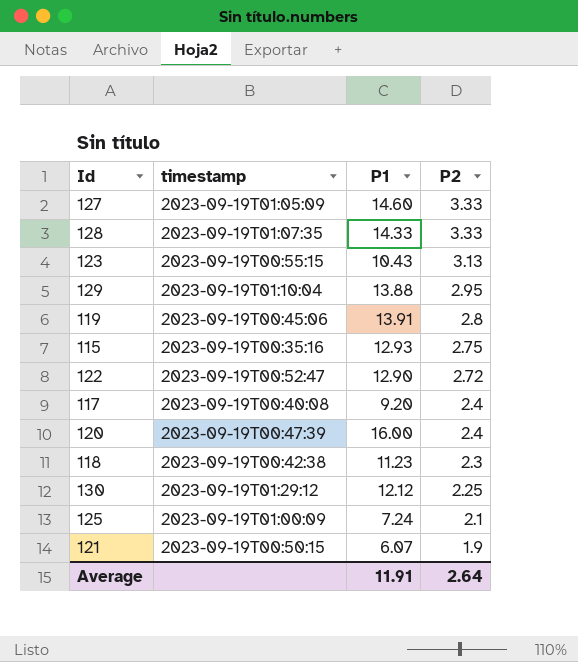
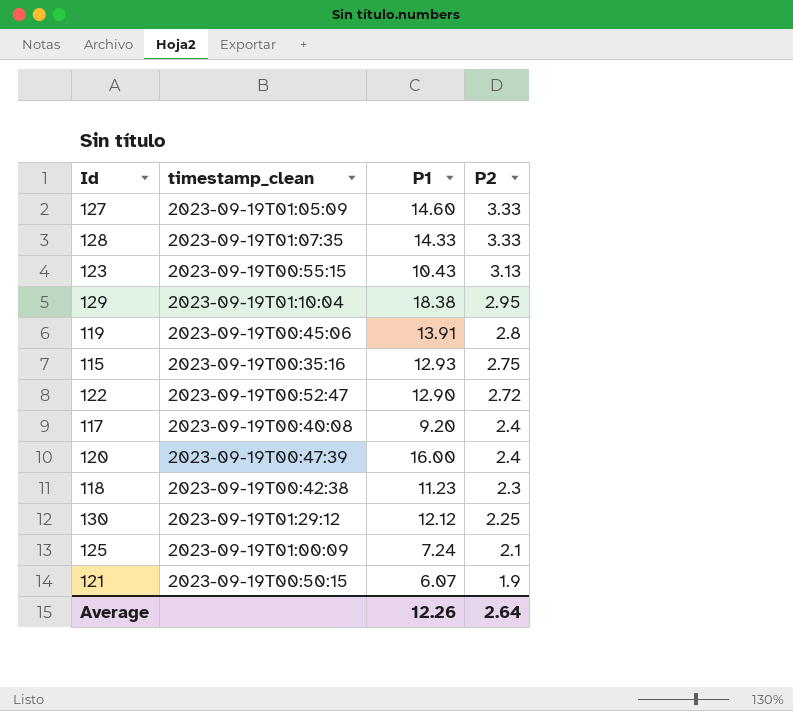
column name: timestamp -> timestamp_clean
129 | P1: 13.88 -> 18.38
Average | P1: 11.91 -> 12.26

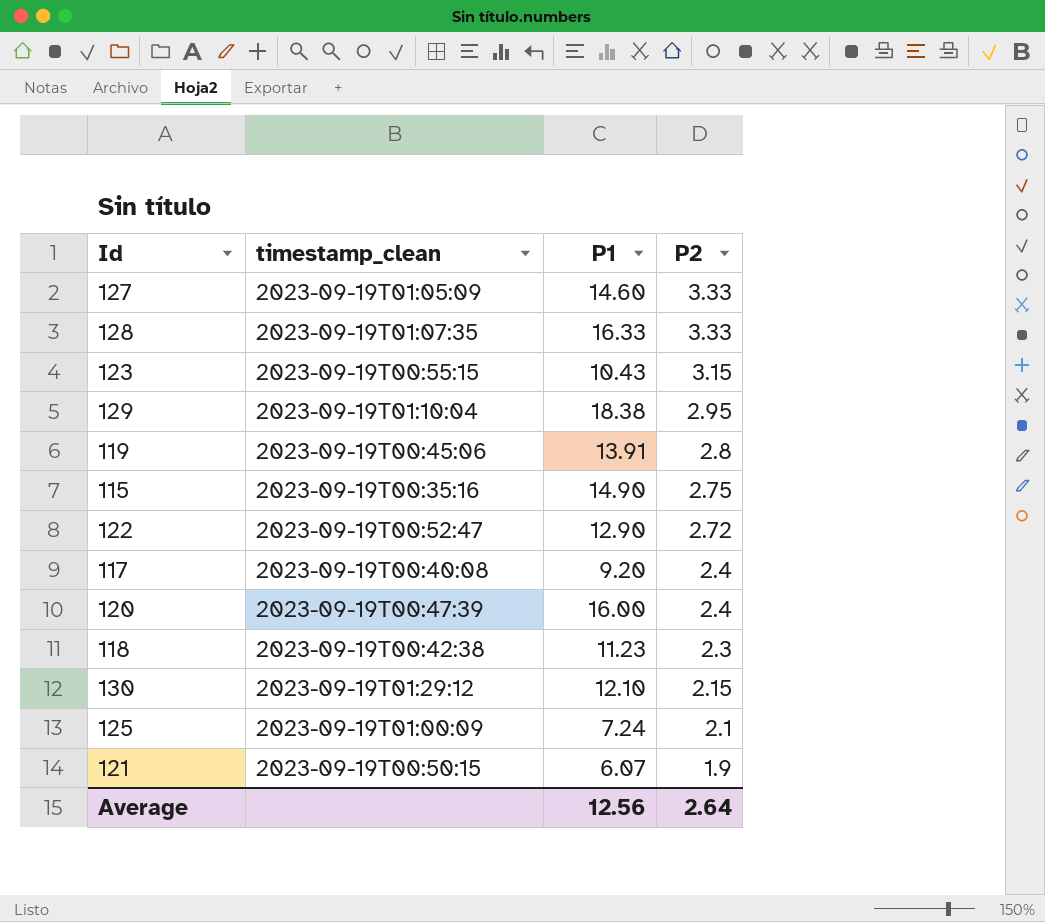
128 | P1: 14.33 -> 16.33
123 | P2: 3.13 -> 3.15
115 | P1: 12.93 -> 14.90
130 | P1: 12.12 -> 12.10
130 | P2: 2.25 -> 2.15
Average | P1: 12.26 -> 12.56

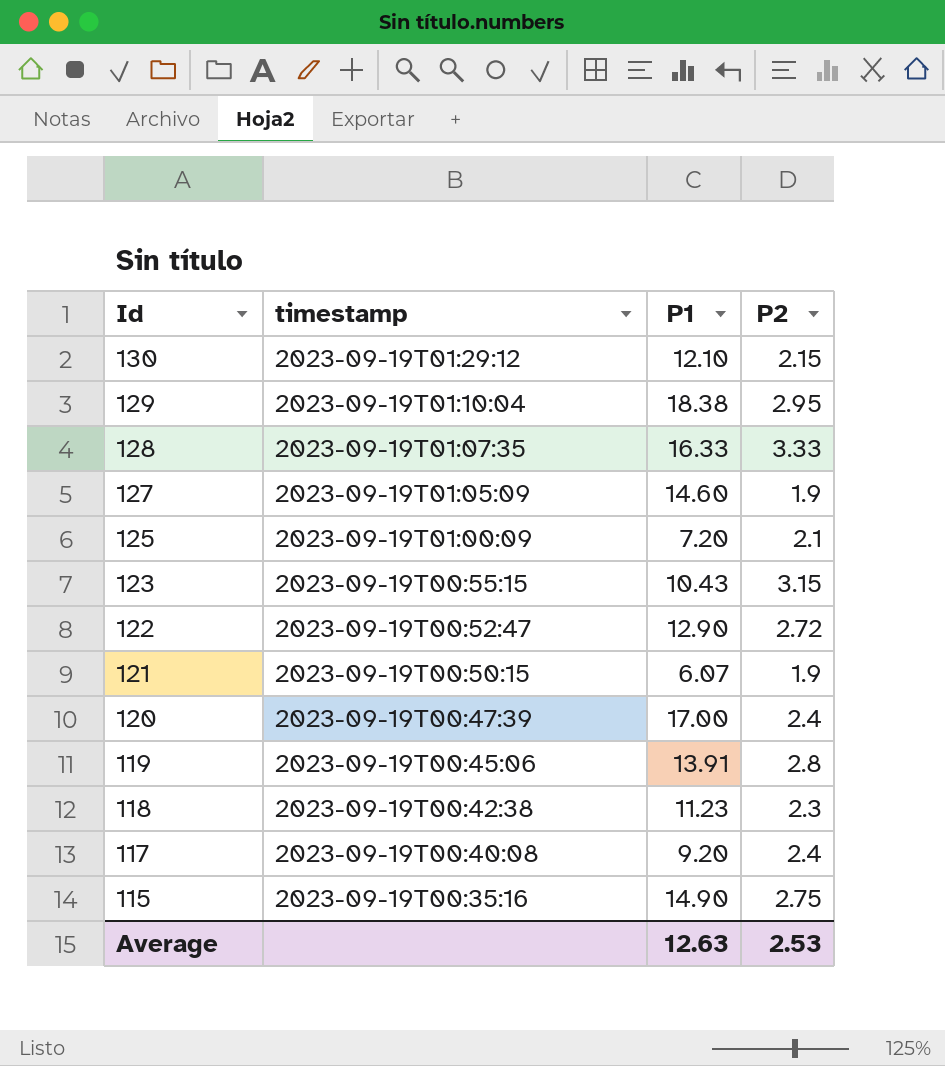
row order: P2 descending -> Id descending
column name: timestamp_clean -> timestamp
127 | P2: 3.33 -> 1.9
125 | P1: 7.24 -> 7.20
120 | P1: 16.00 -> 17.00
Average | P1: 12.56 -> 12.63
Average | P2: 2.64 -> 2.53

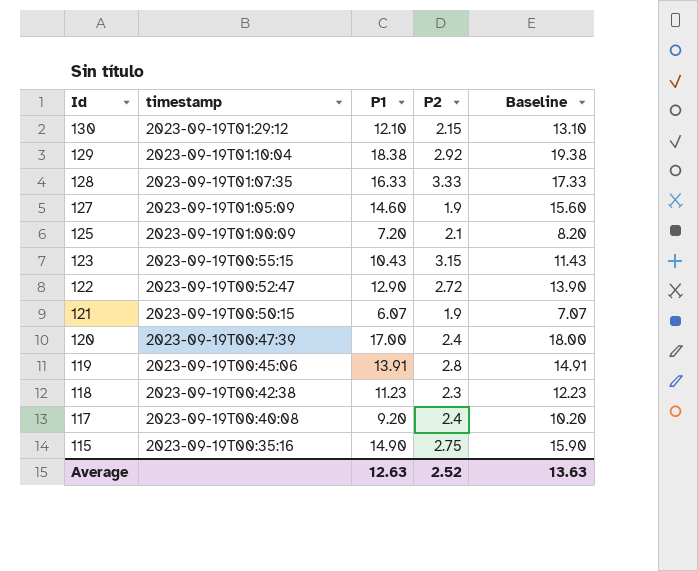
column Baseline | formula: none -> [P1] + 1
129 | P2: 2.95 -> 2.92
Average | P2: 2.53 -> 2.52

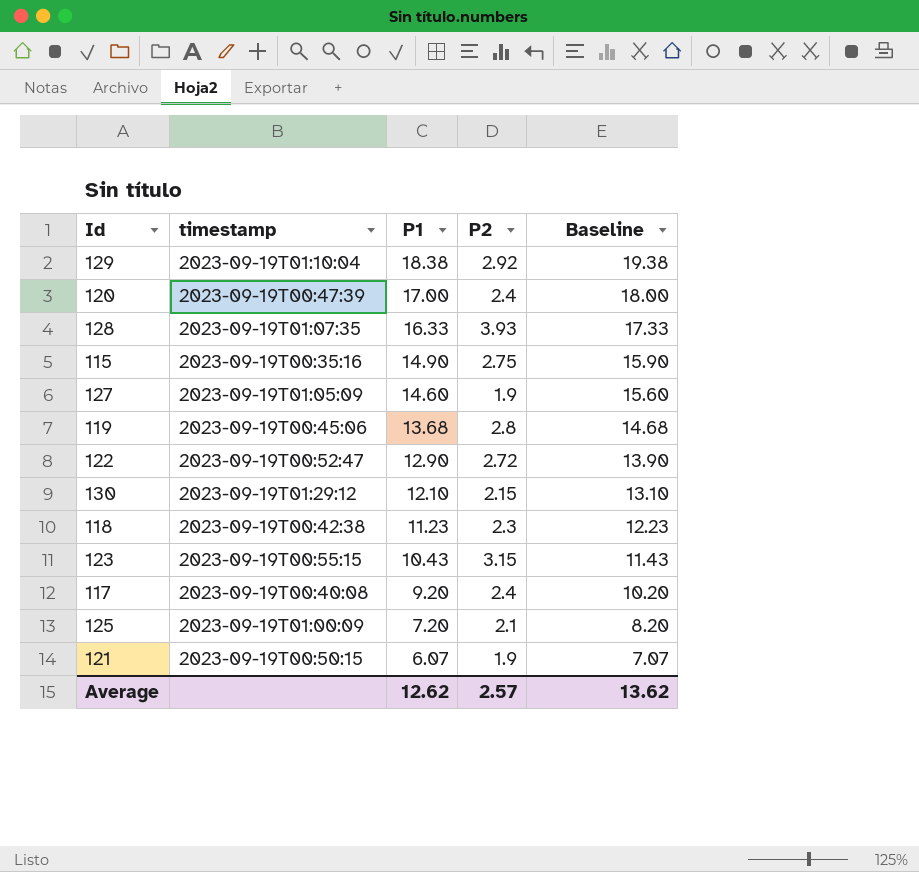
row order: Id descending -> P1 descending
128 | P2: 3.33 -> 3.93
119 | P1: 13.91 -> 13.68
119 | Baseline: 14.91 -> 14.68
Average | P1: 12.63 -> 12.62
Average | P2: 2.52 -> 2.57
Average | Baseline: 13.63 -> 13.62

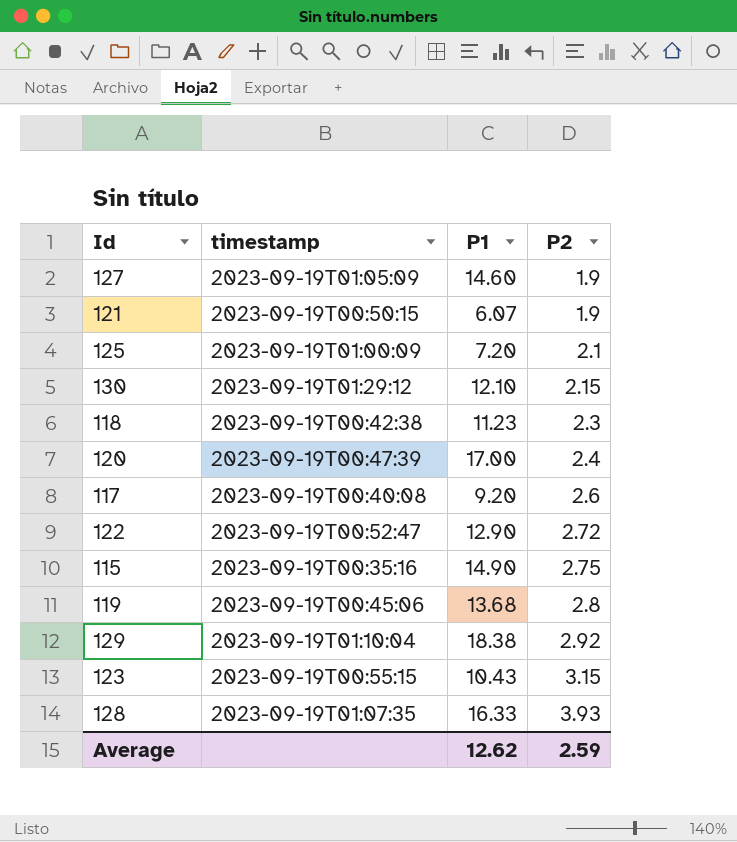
row order: P1 descending -> P2 ascending
column Baseline | formula: [P1] + 1 -> none
117 | P2: 2.4 -> 2.6
Average | P2: 2.57 -> 2.59

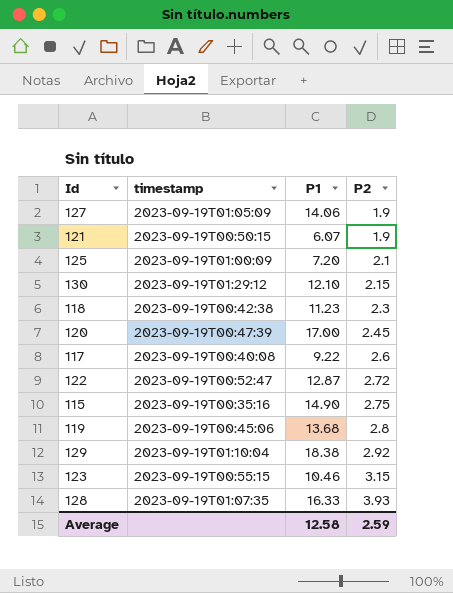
127 | P1: 14.60 -> 14.06
120 | P2: 2.4 -> 2.45
117 | P1: 9.20 -> 9.22
122 | P1: 12.90 -> 12.87
123 | P1: 10.43 -> 10.46
Average | P1: 12.62 -> 12.58

